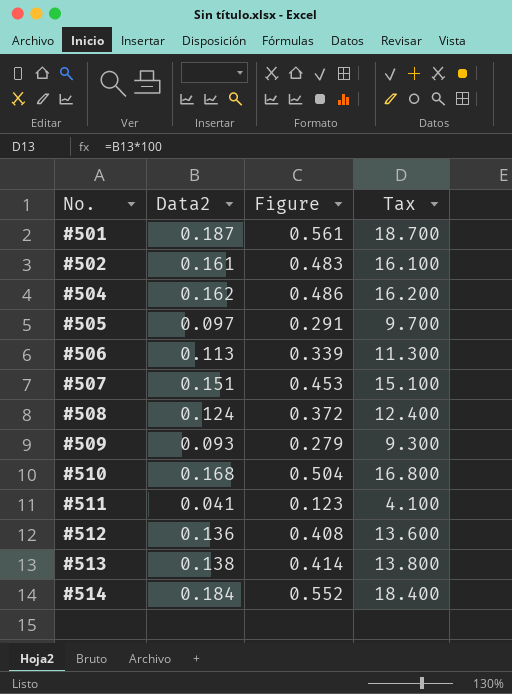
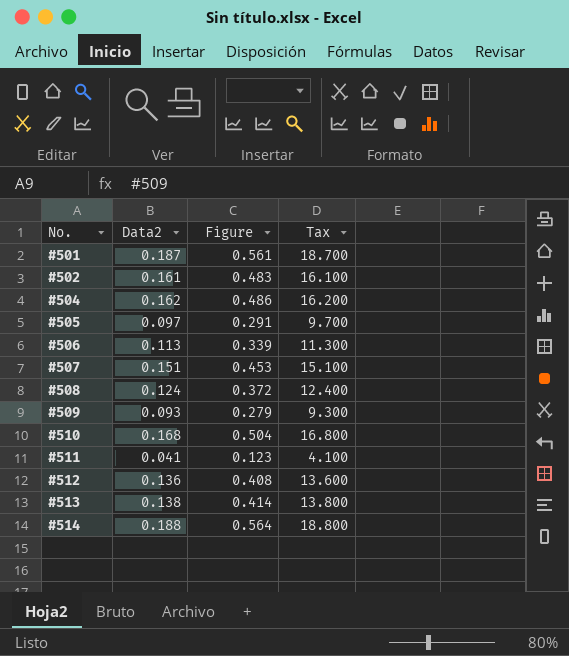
#514 | Data2: 0.184 -> 0.188
#514 | Figure: 0.552 -> 0.564
#514 | Tax: 18.400 -> 18.800

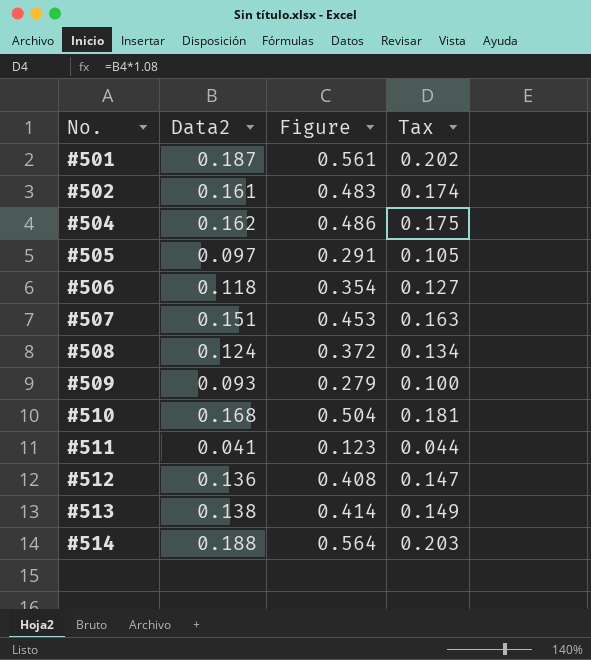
column Tax | formula: [Data2] * 100 -> [Data2] * 1.08
#506 | Data2: 0.113 -> 0.118
#506 | Figure: 0.339 -> 0.354

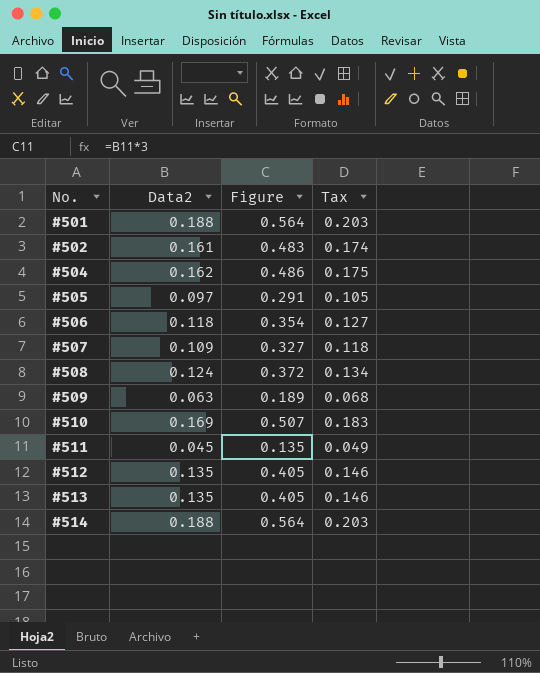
#501 | Data2: 0.187 -> 0.188
#501 | Figure: 0.561 -> 0.564
#501 | Tax: 0.202 -> 0.203
#507 | Data2: 0.151 -> 0.109
#507 | Figure: 0.453 -> 0.327
#507 | Tax: 0.163 -> 0.118
#509 | Data2: 0.093 -> 0.063
#509 | Figure: 0.279 -> 0.189
#509 | Tax: 0.100 -> 0.068
#510 | Data2: 0.168 -> 0.169
#510 | Figure: 0.504 -> 0.507
#510 | Tax: 0.181 -> 0.183
#511 | Data2: 0.041 -> 0.045
#511 | Figure: 0.123 -> 0.135
#511 | Tax: 0.044 -> 0.049
#512 | Data2: 0.136 -> 0.135
#512 | Figure: 0.408 -> 0.405
#512 | Tax: 0.147 -> 0.146
#513 | Data2: 0.138 -> 0.135
#513 | Figure: 0.414 -> 0.405
#513 | Tax: 0.149 -> 0.146

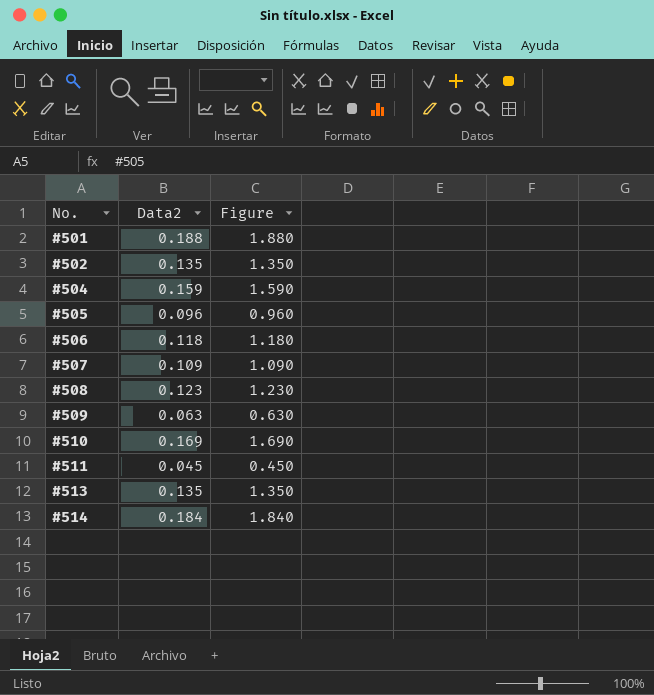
column Tax | formula: [Data2] * 1.08 -> none
column Figure | formula: [Data2] * 3 -> [Data2] * 10
row #512: 0.135 | 0.405 | 0.146 -> none
#502 | Data2: 0.161 -> 0.135
#504 | Data2: 0.162 -> 0.159
#505 | Data2: 0.097 -> 0.096
#508 | Data2: 0.124 -> 0.123
#514 | Data2: 0.188 -> 0.184

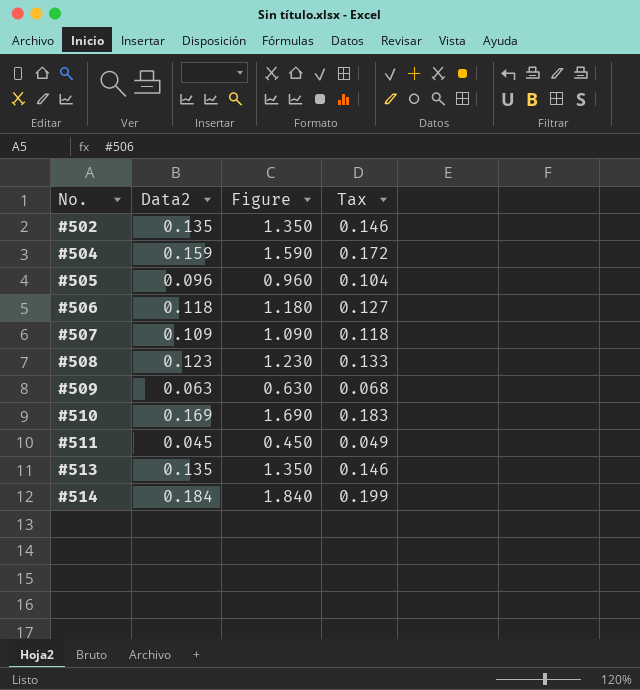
column Tax | formula: none -> [Data2] * 1.08
row #501: 0.188 | 1.880 -> none

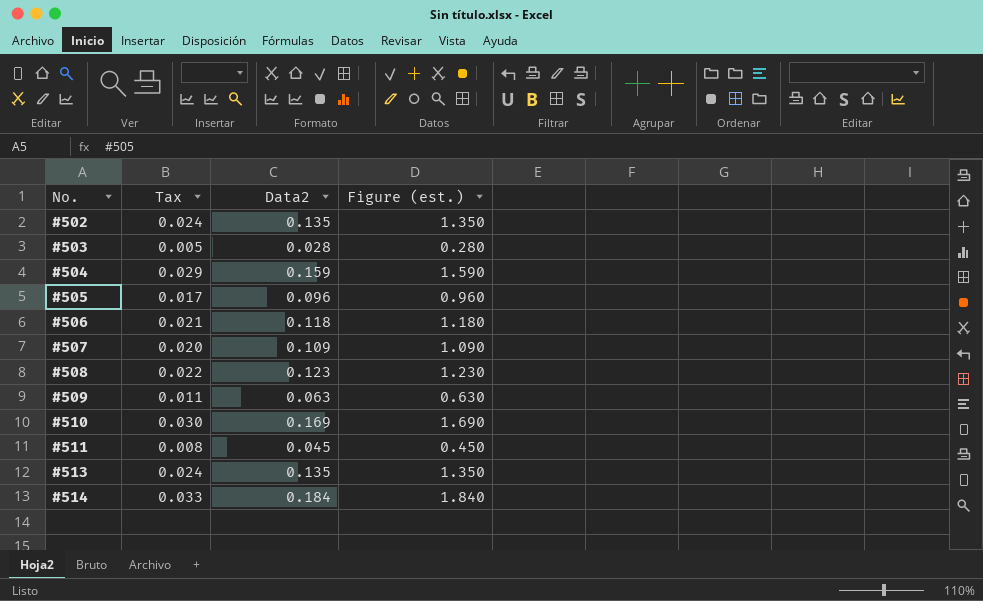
column Tax | formula: [Data2] * 1.08 -> [Data2] * 0.18
column Tax | position: 4 -> 2
column name: Figure -> Figure (est.)
row #503: none -> 0.005 | 0.028 | 0.280

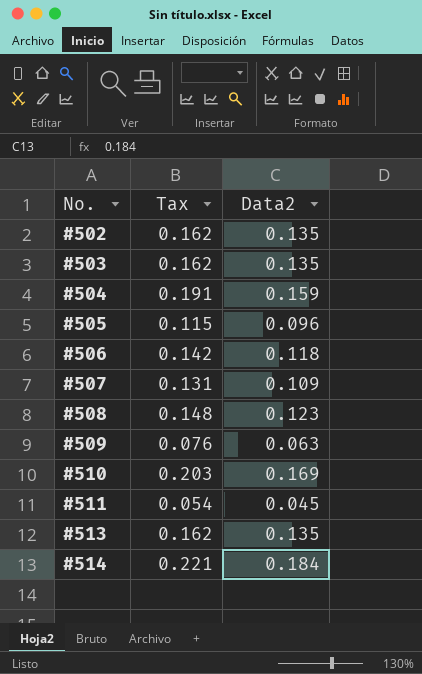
column Figure (est.) | formula: [Data2] * 10 -> none
column Tax | formula: [Data2] * 0.18 -> [Data2] * 1.2
#503 | Data2: 0.028 -> 0.135

